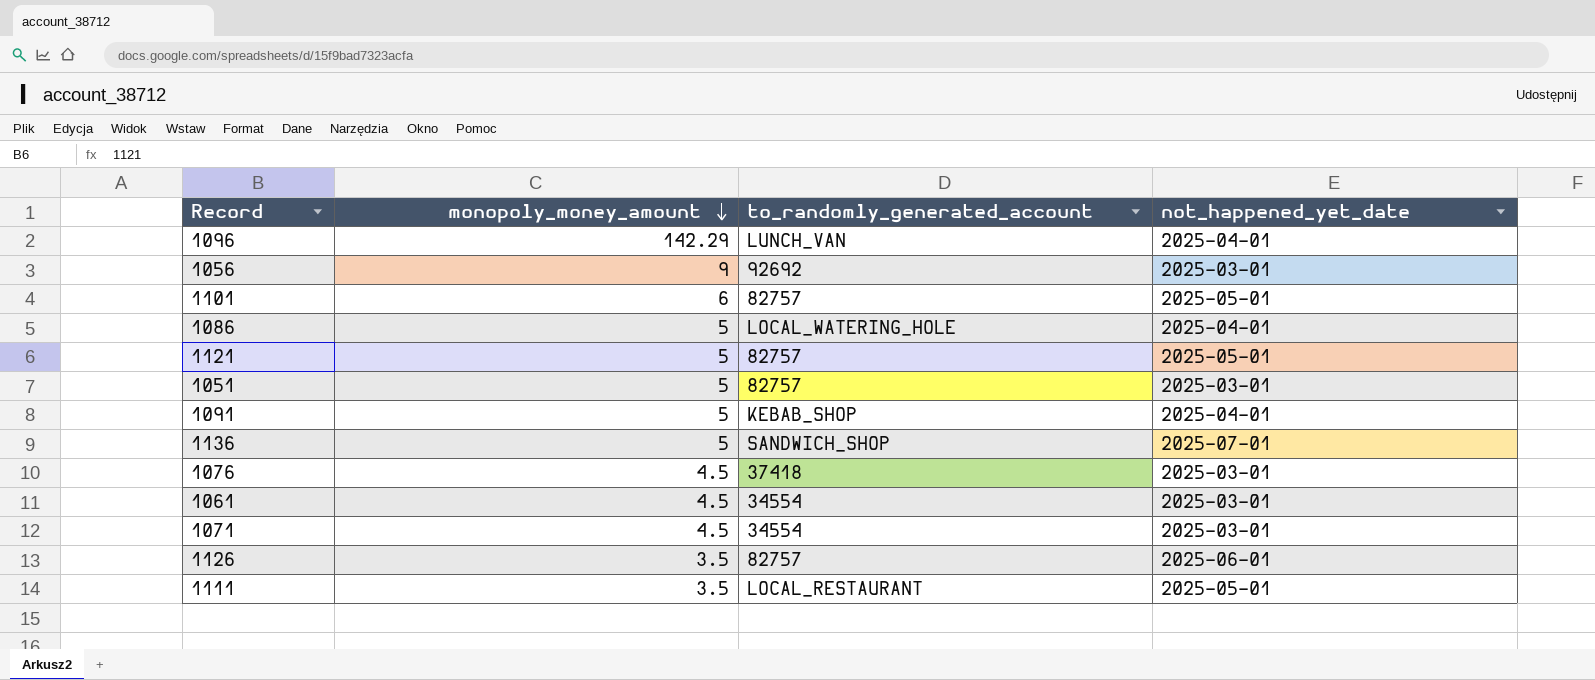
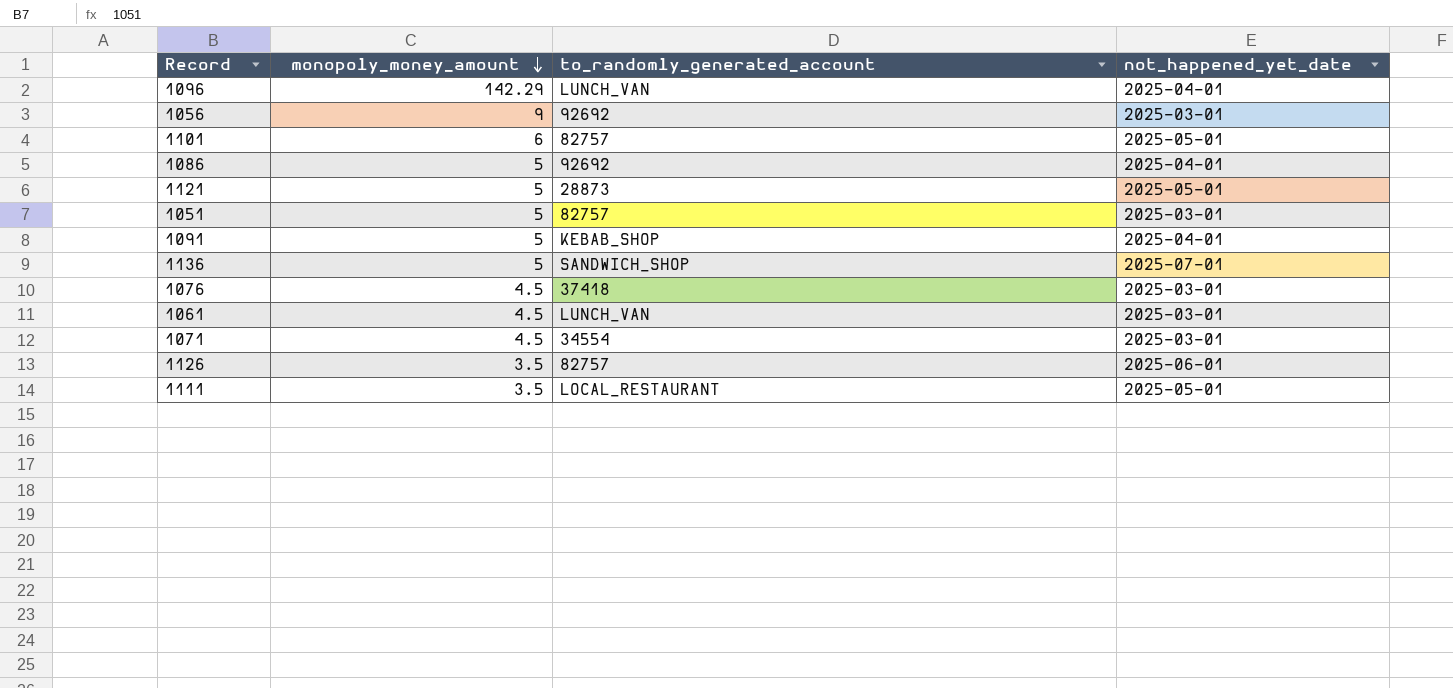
1086 | to_randomly_generated_account: LOCAL_WATERING_HOLE -> 92692
1121 | to_randomly_generated_account: 82757 -> 28873
1061 | to_randomly_generated_account: 34554 -> LUNCH_VAN

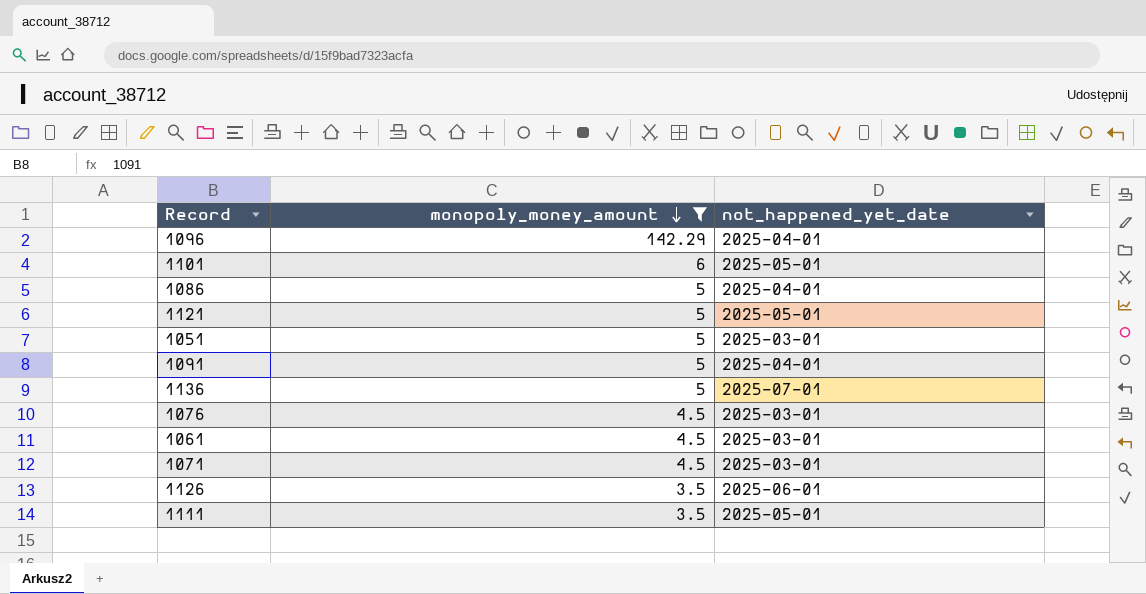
filter: none -> monopoly_money_amount != 9
column to_randomly_generated_account | position: 3 -> none

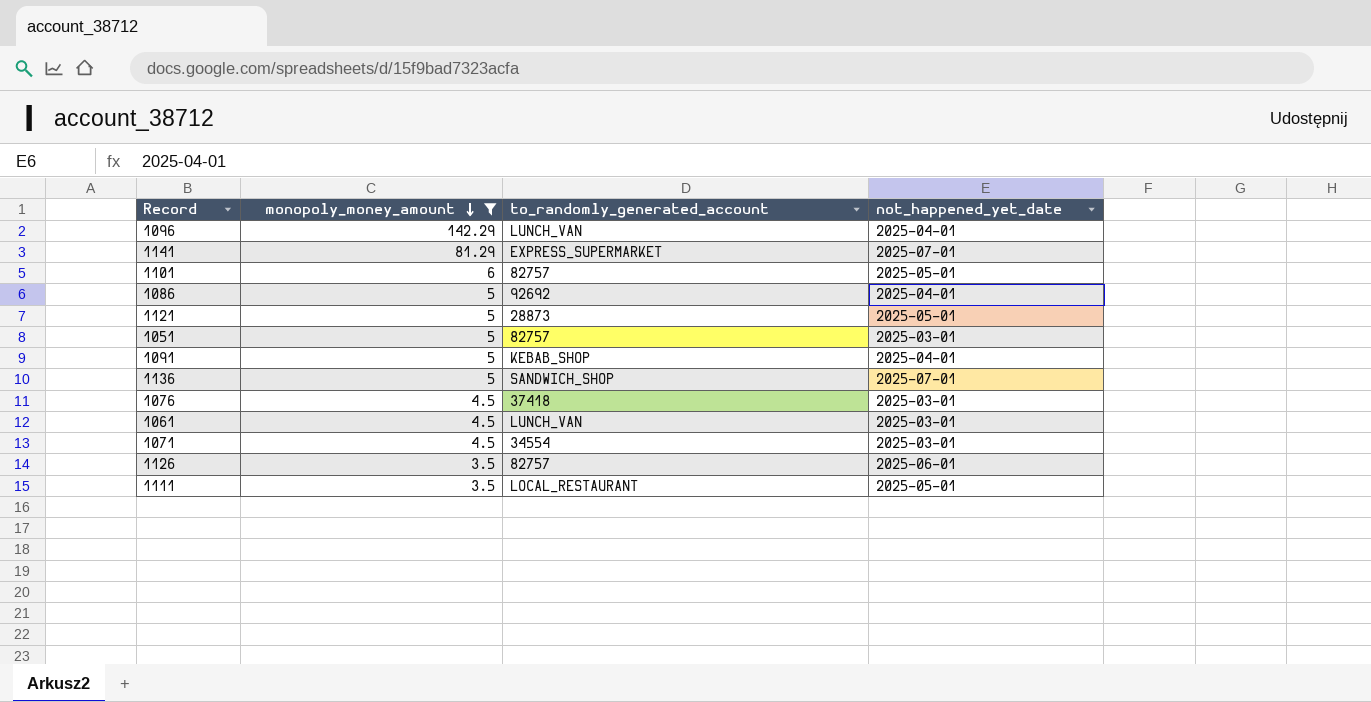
column to_randomly_generated_account | position: none -> 3
row 1141: none -> 81.29 | EXPRESS_SUPERMARKET | 2025-07-01

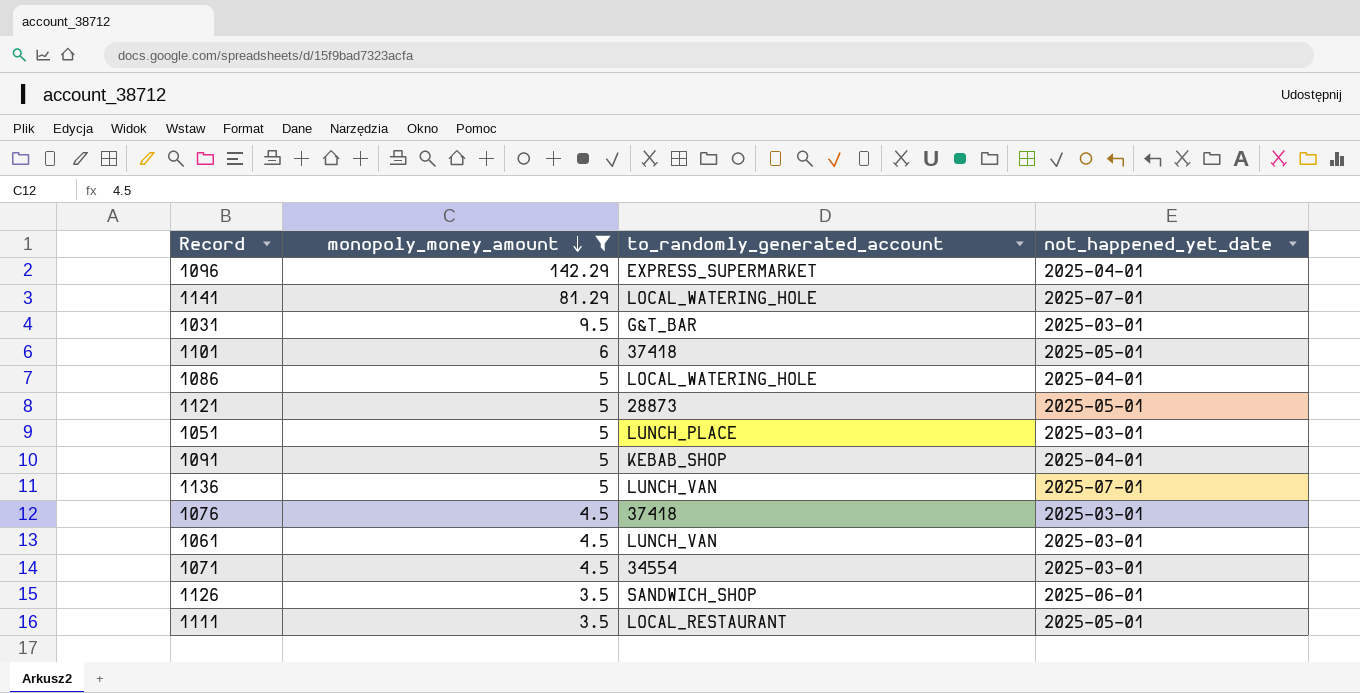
1096 | to_randomly_generated_account: LUNCH_VAN -> EXPRESS_SUPERMARKET
1141 | to_randomly_generated_account: EXPRESS_SUPERMARKET -> LOCAL_WATERING_HOLE
row 1031: none -> 9.5 | G&T_BAR | 2025-03-01
1101 | to_randomly_generated_account: 82757 -> 37418
1086 | to_randomly_generated_account: 92692 -> LOCAL_WATERING_HOLE
1051 | to_randomly_generated_account: 82757 -> LUNCH_PLACE
1136 | to_randomly_generated_account: SANDWICH_SHOP -> LUNCH_VAN
1126 | to_randomly_generated_account: 82757 -> SANDWICH_SHOP

